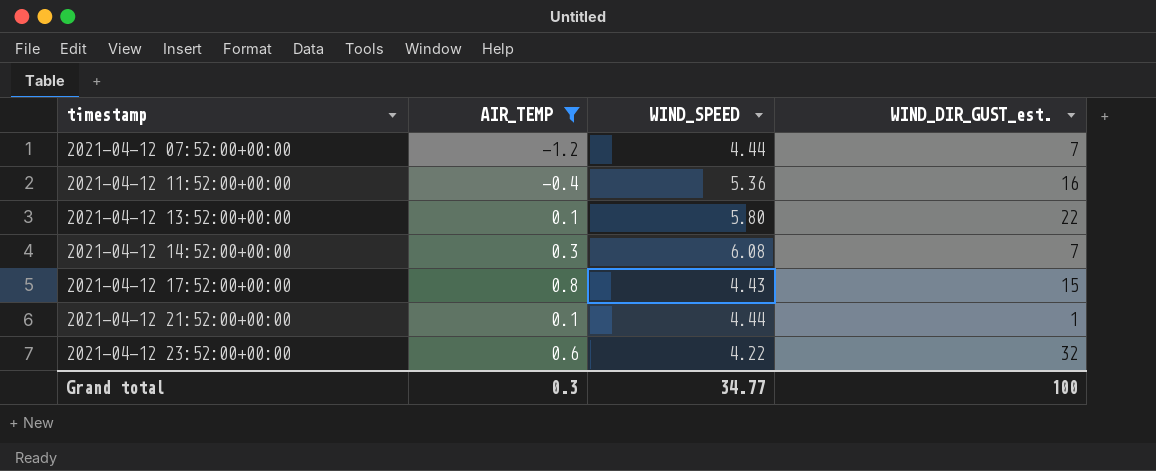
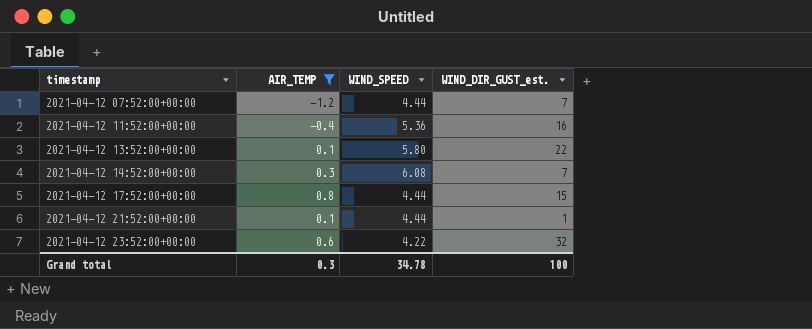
2021-04-12 17:52:00+00:00 | WIND_SPEED: 4.43 -> 4.44
Grand total | WIND_SPEED: 34.77 -> 34.78

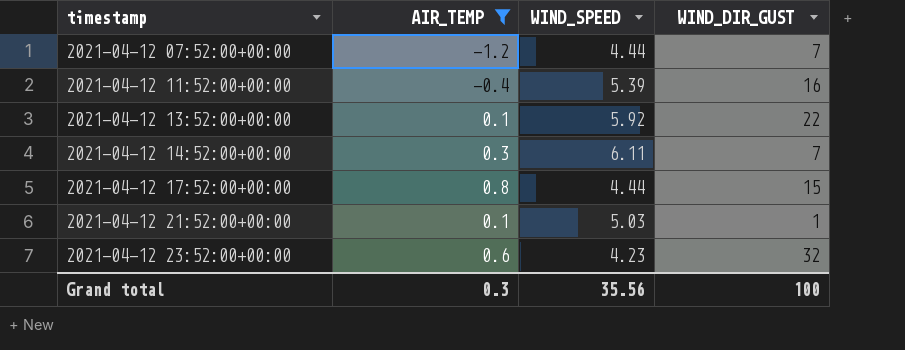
column name: WIND_DIR_GUST_est. -> WIND_DIR_GUST
2021-04-12 11:52:00+00:00 | WIND_SPEED: 5.36 -> 5.39
2021-04-12 13:52:00+00:00 | WIND_SPEED: 5.80 -> 5.92
2021-04-12 14:52:00+00:00 | WIND_SPEED: 6.08 -> 6.11
2021-04-12 21:52:00+00:00 | WIND_SPEED: 4.44 -> 5.03
2021-04-12 23:52:00+00:00 | WIND_SPEED: 4.22 -> 4.23
Grand total | WIND_SPEED: 34.78 -> 35.56

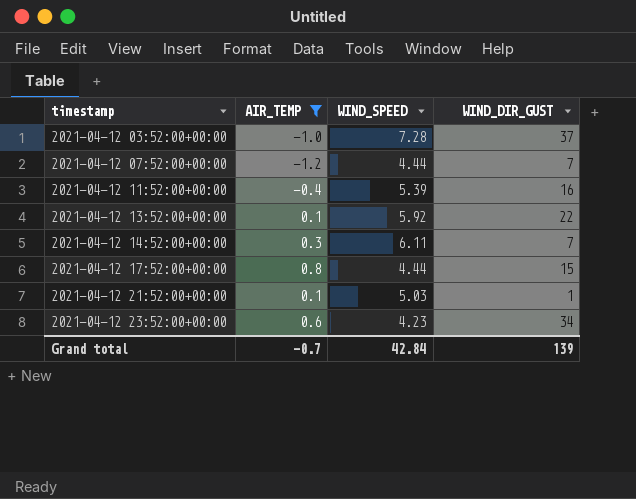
row 2021-04-12 03:52:00+00:00: none -> -1.0 | 7.28 | 37
2021-04-12 23:52:00+00:00 | WIND_DIR_GUST: 32 -> 34
Grand total | AIR_TEMP: 0.3 -> -0.7
Grand total | WIND_SPEED: 35.56 -> 42.84
Grand total | WIND_DIR_GUST: 100 -> 139

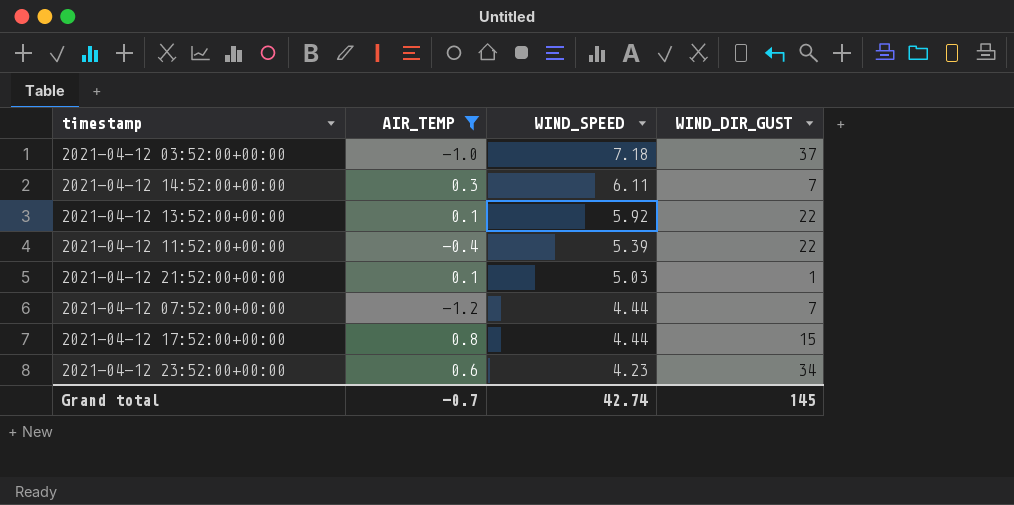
row order: timestamp ascending -> WIND_SPEED descending
2021-04-12 03:52:00+00:00 | WIND_SPEED: 7.28 -> 7.18
2021-04-12 11:52:00+00:00 | WIND_DIR_GUST: 16 -> 22
Grand total | WIND_SPEED: 42.84 -> 42.74
Grand total | WIND_DIR_GUST: 139 -> 145

